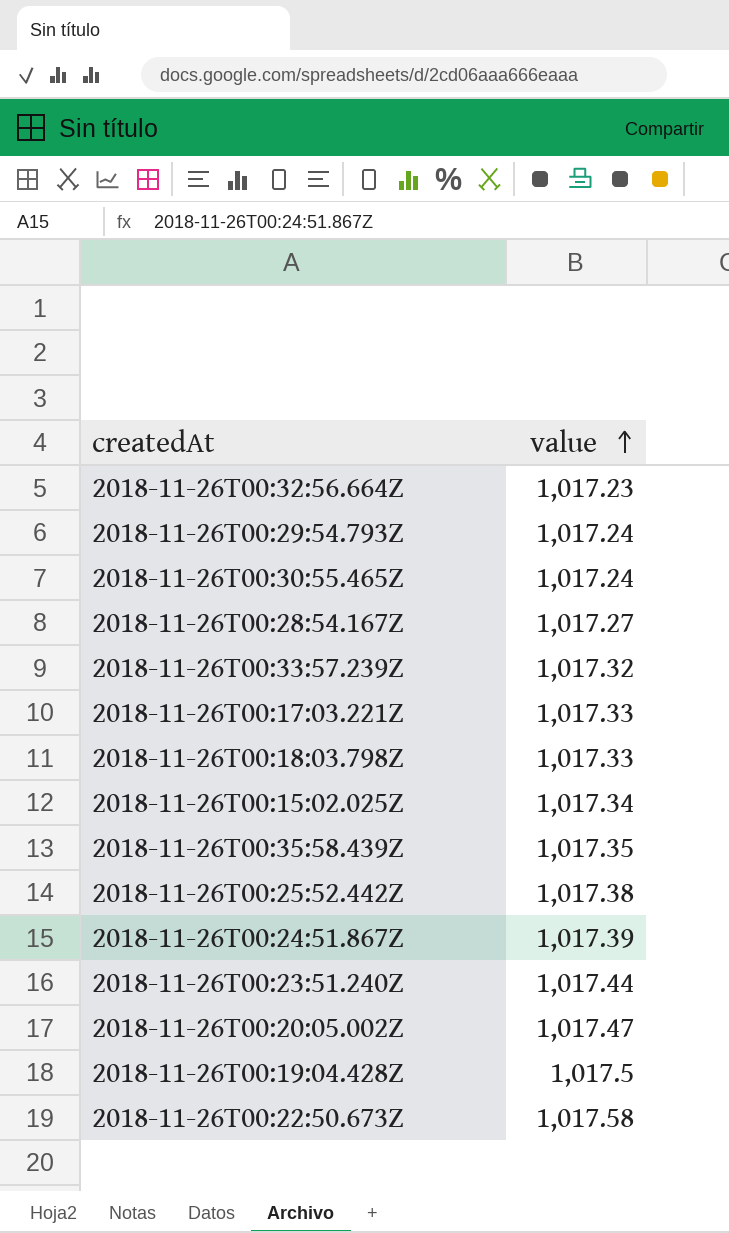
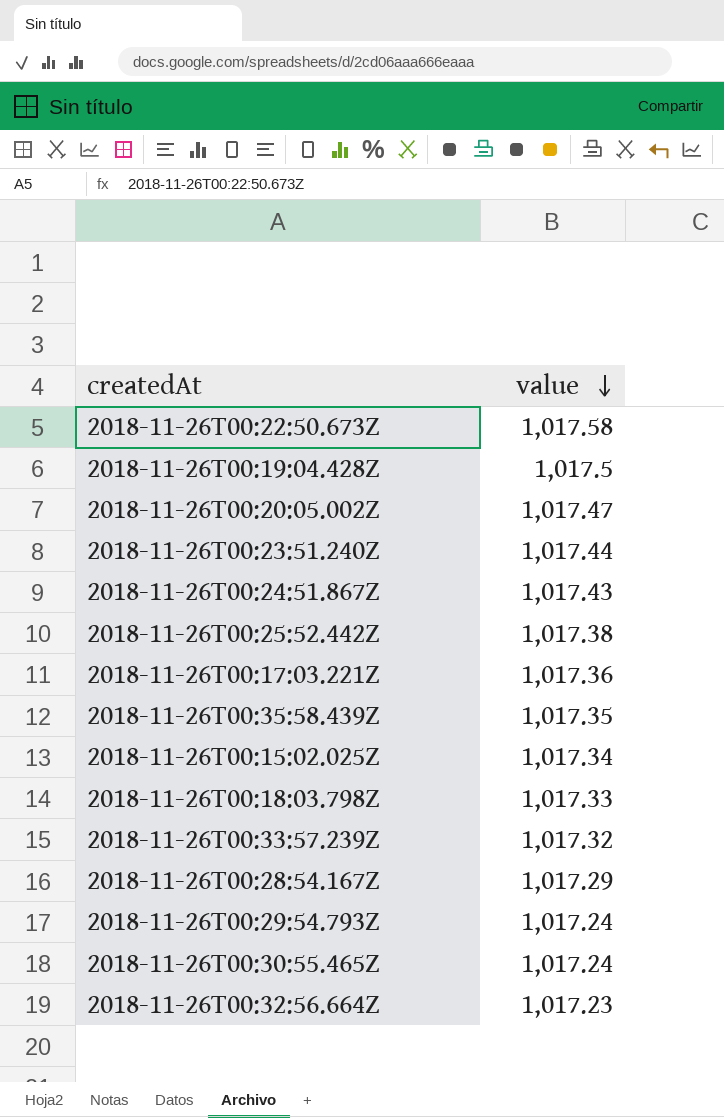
row order: value ascending -> value descending
2018-11-26T00:24:51.867Z | value: 1,017.39 -> 1,017.43
2018-11-26T00:17:03.221Z | value: 1,017.33 -> 1,017.36
2018-11-26T00:28:54.167Z | value: 1,017.27 -> 1,017.29

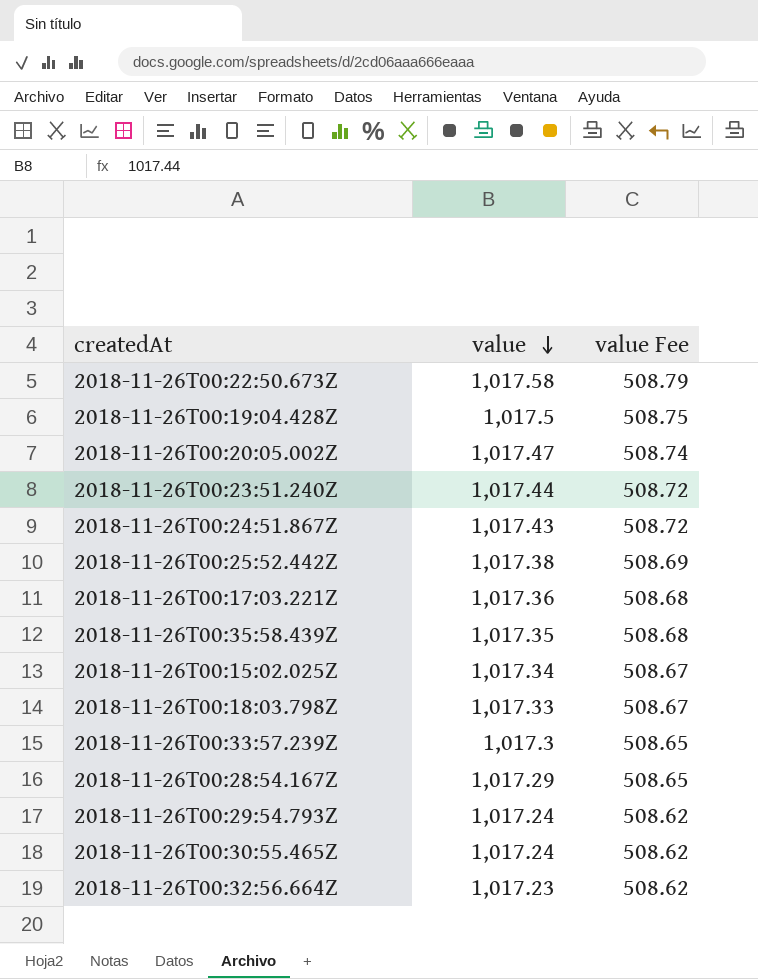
column value Fee | formula: none -> [value] * 0.5
2018-11-26T00:33:57.239Z | value: 1,017.32 -> 1,017.3

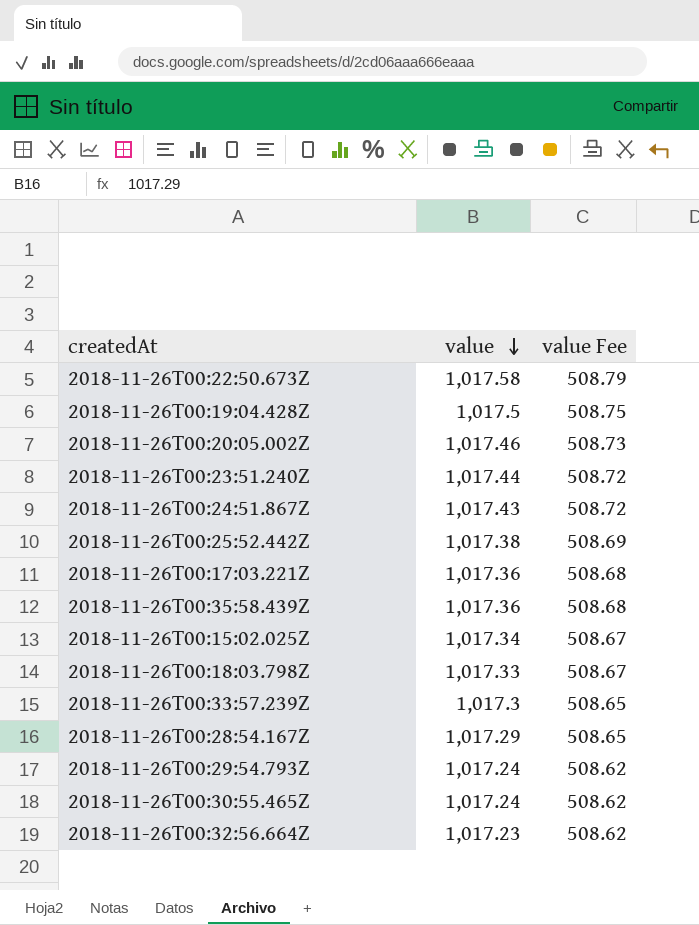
2018-11-26T00:20:05.002Z | value: 1,017.47 -> 1,017.46
2018-11-26T00:20:05.002Z | value Fee: 508.74 -> 508.73
2018-11-26T00:35:58.439Z | value: 1,017.35 -> 1,017.36

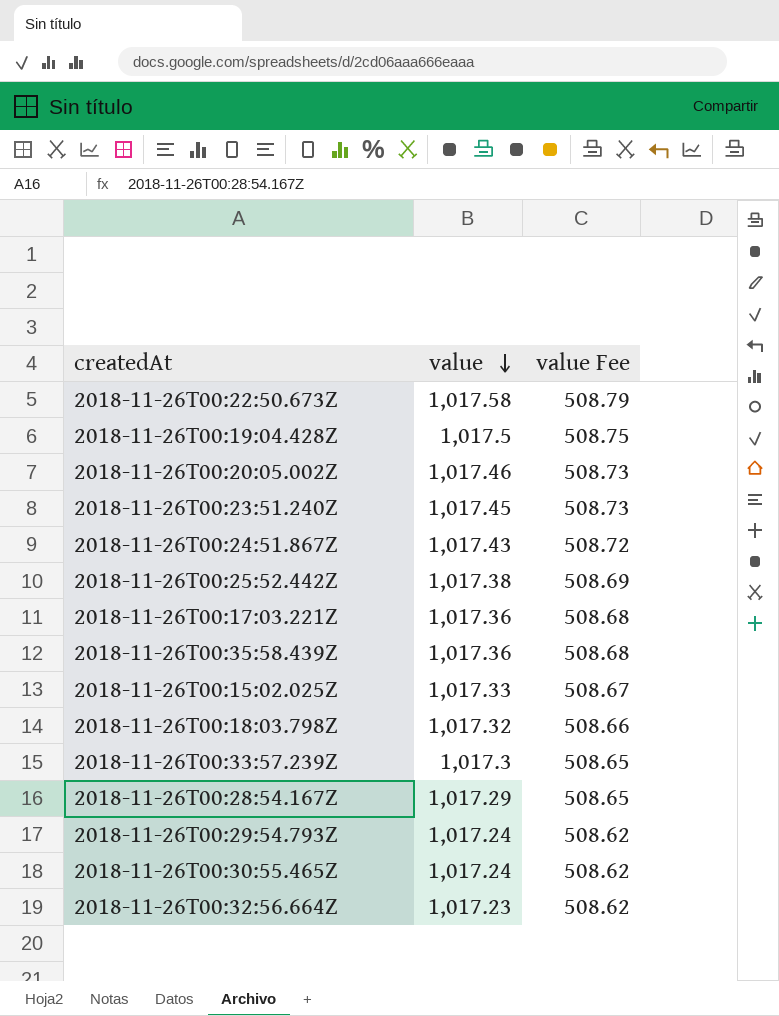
2018-11-26T00:23:51.240Z | value: 1,017.44 -> 1,017.45
2018-11-26T00:23:51.240Z | value Fee: 508.72 -> 508.73
2018-11-26T00:15:02.025Z | value: 1,017.34 -> 1,017.33
2018-11-26T00:18:03.798Z | value: 1,017.33 -> 1,017.32
2018-11-26T00:18:03.798Z | value Fee: 508.67 -> 508.66

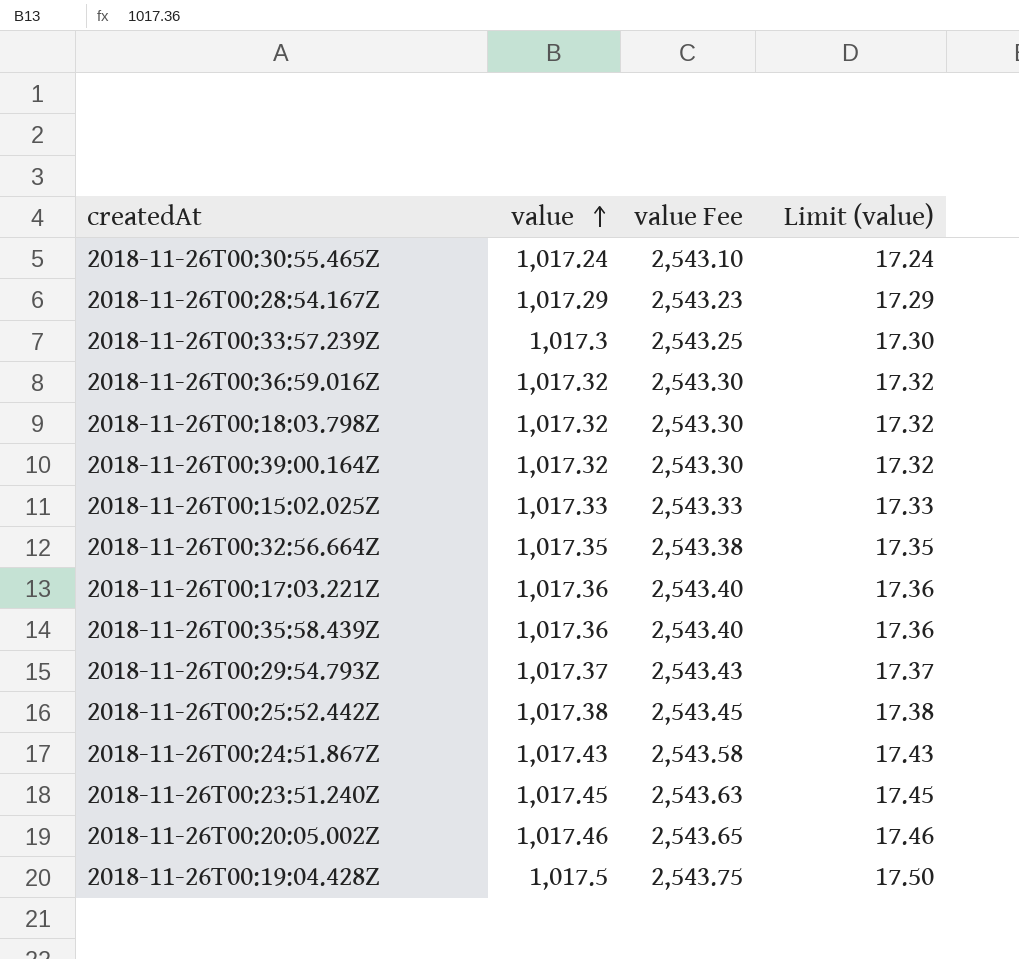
row order: value descending -> value ascending
column value Fee | formula: [value] * 0.5 -> [value] * 2.5
column Limit (value) | formula: none -> [value] - 1000
row 2018-11-26T00:22:50.673Z: 1,017.58 | 508.79 -> none
row 2018-11-26T00:36:59.016Z: none -> 1,017.32 | 2,543.30 | 17.32
row 2018-11-26T00:39:00.164Z: none -> 1,017.32 | 2,543.30 | 17.32
2018-11-26T00:32:56.664Z | value: 1,017.23 -> 1,017.35
2018-11-26T00:29:54.793Z | value: 1,017.24 -> 1,017.37

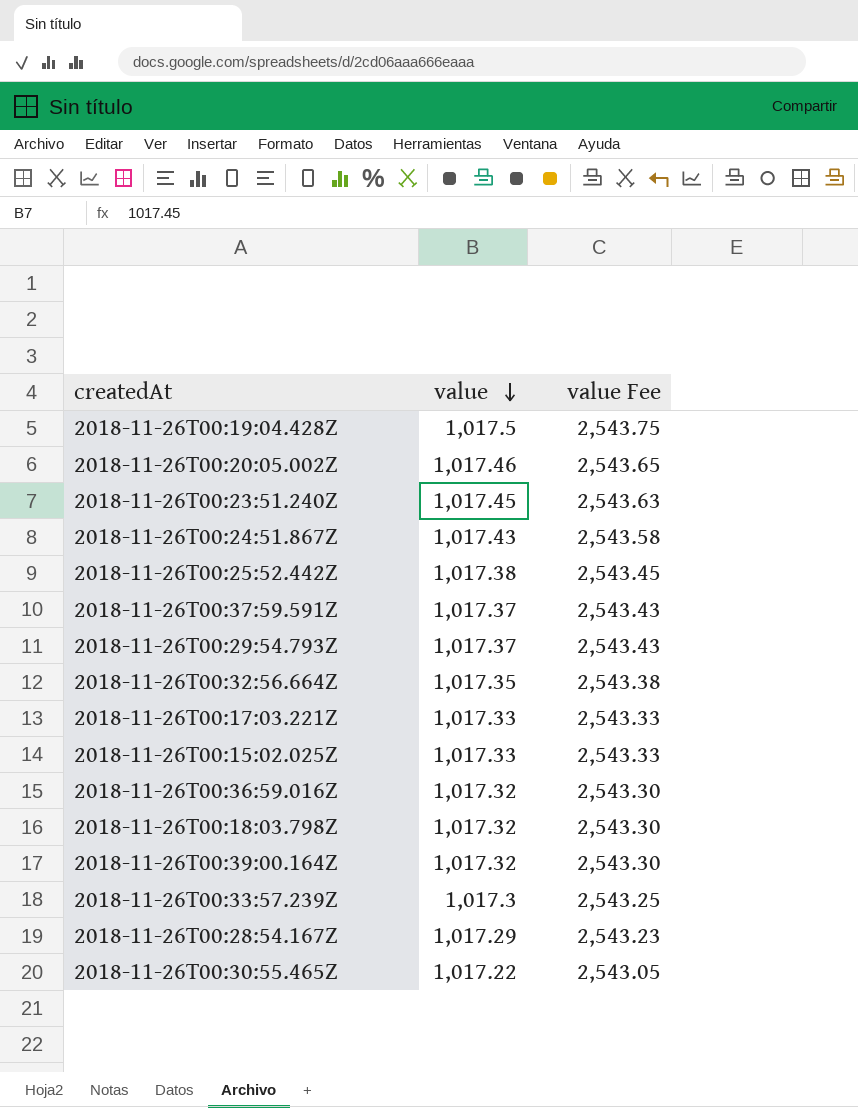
row order: value ascending -> value descending
column Limit (value) | formula: [value] - 1000 -> none
row 2018-11-26T00:35:58.439Z: 1,017.36 | 2,543.40 | 17.36 -> none
row 2018-11-26T00:37:59.591Z: none -> 1,017.37 | 2,543.43
2018-11-26T00:17:03.221Z | value: 1,017.36 -> 1,017.33
2018-11-26T00:17:03.221Z | value Fee: 2,543.40 -> 2,543.33
2018-11-26T00:30:55.465Z | value: 1,017.24 -> 1,017.22
2018-11-26T00:30:55.465Z | value Fee: 2,543.10 -> 2,543.05

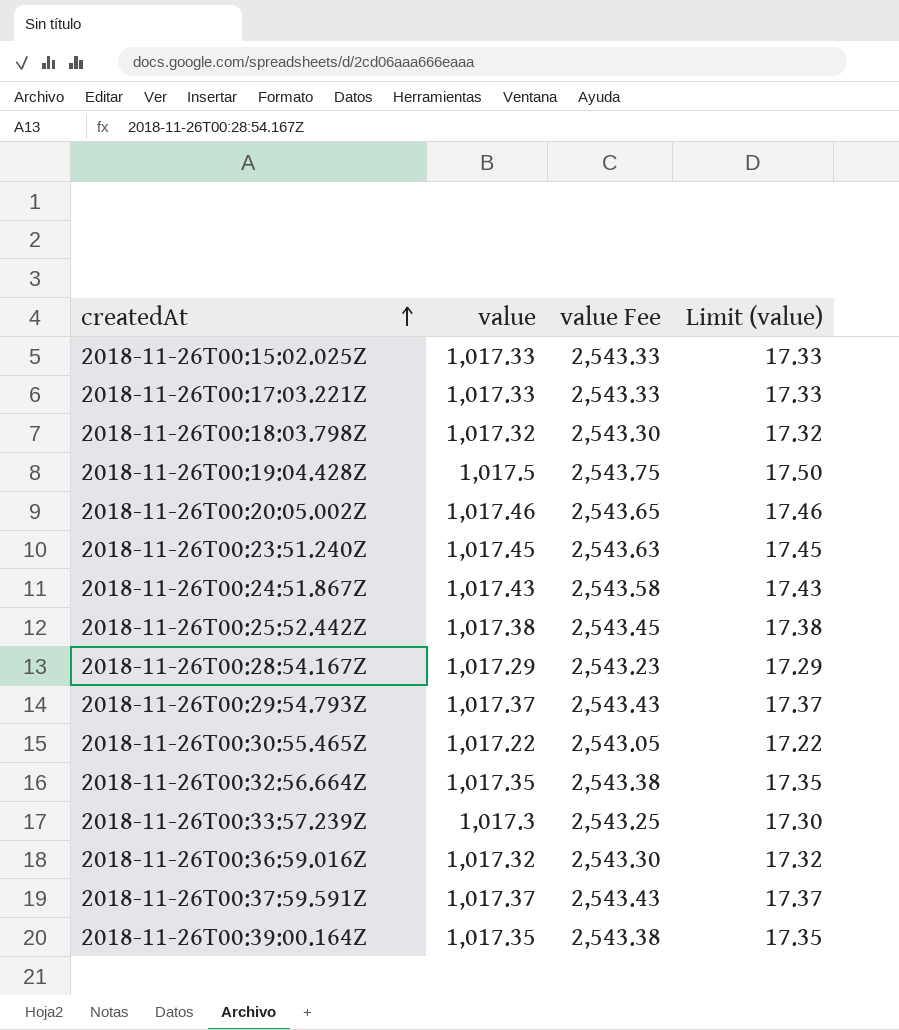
row order: value descending -> createdAt ascending
column Limit (value) | formula: none -> [value] - 1000
2018-11-26T00:39:00.164Z | value: 1,017.32 -> 1,017.35
2018-11-26T00:39:00.164Z | value Fee: 2,543.30 -> 2,543.38

